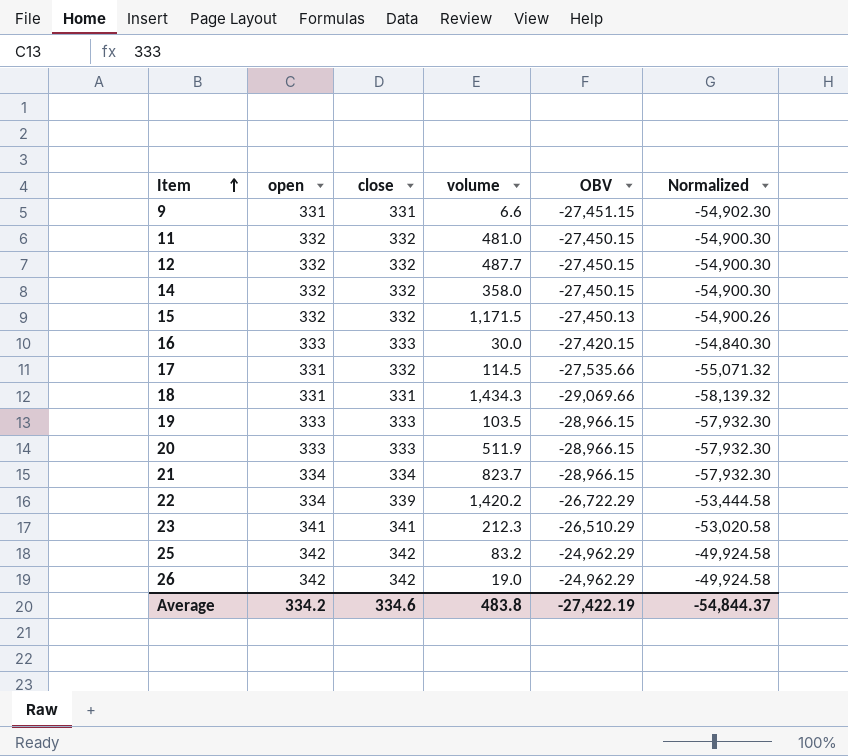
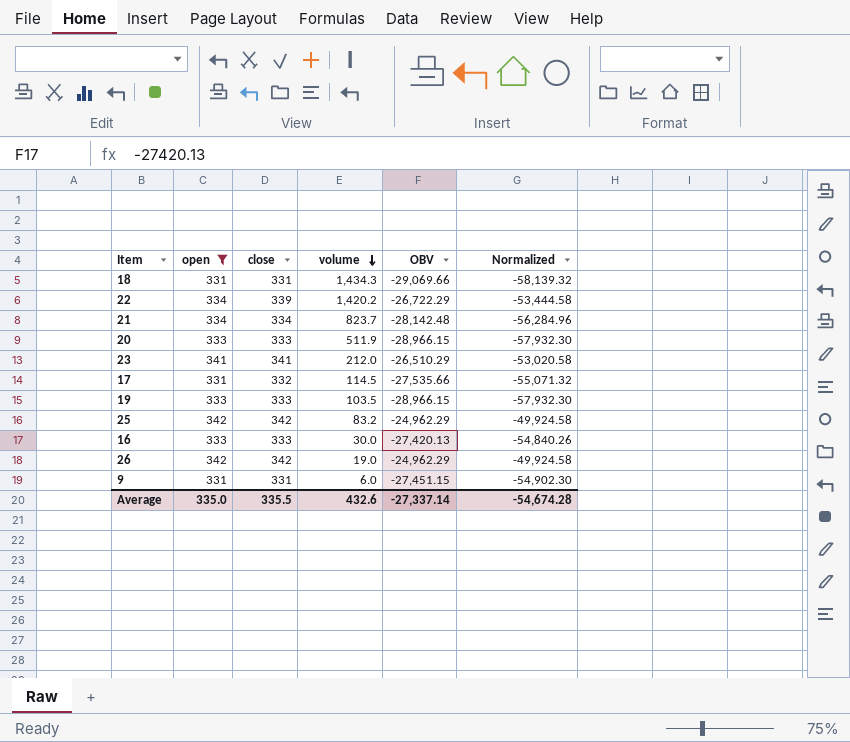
filter: none -> open != 332
row order: Item ascending -> volume descending
21 | OBV: -28,966.15 -> -28,142.48
21 | Normalized: -57,932.30 -> -56,284.96
23 | volume: 212.3 -> 212.0
16 | OBV: -27,420.15 -> -27,420.13
16 | Normalized: -54,840.30 -> -54,840.26
9 | volume: 6.6 -> 6.0
Average | open: 334.2 -> 335.0
Average | close: 334.6 -> 335.5
Average | volume: 483.8 -> 432.6
Average | OBV: -27,422.19 -> -27,337.14
Average | Normalized: -54,844.37 -> -54,674.28

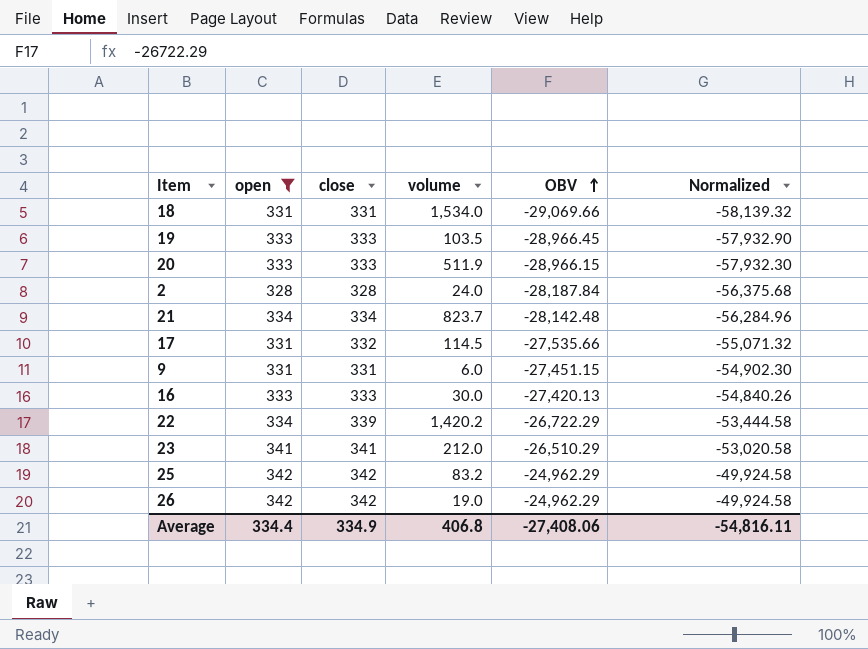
row order: volume descending -> OBV ascending
18 | volume: 1,434.3 -> 1,534.0
19 | OBV: -28,966.15 -> -28,966.45
19 | Normalized: -57,932.30 -> -57,932.90
row 2: none -> 328 | 328 | 24.0 | -28,187.84 | -56,375.68
Average | open: 335.0 -> 334.4
Average | close: 335.5 -> 334.9
Average | volume: 432.6 -> 406.8
Average | OBV: -27,337.14 -> -27,408.06
Average | Normalized: -54,674.28 -> -54,816.11

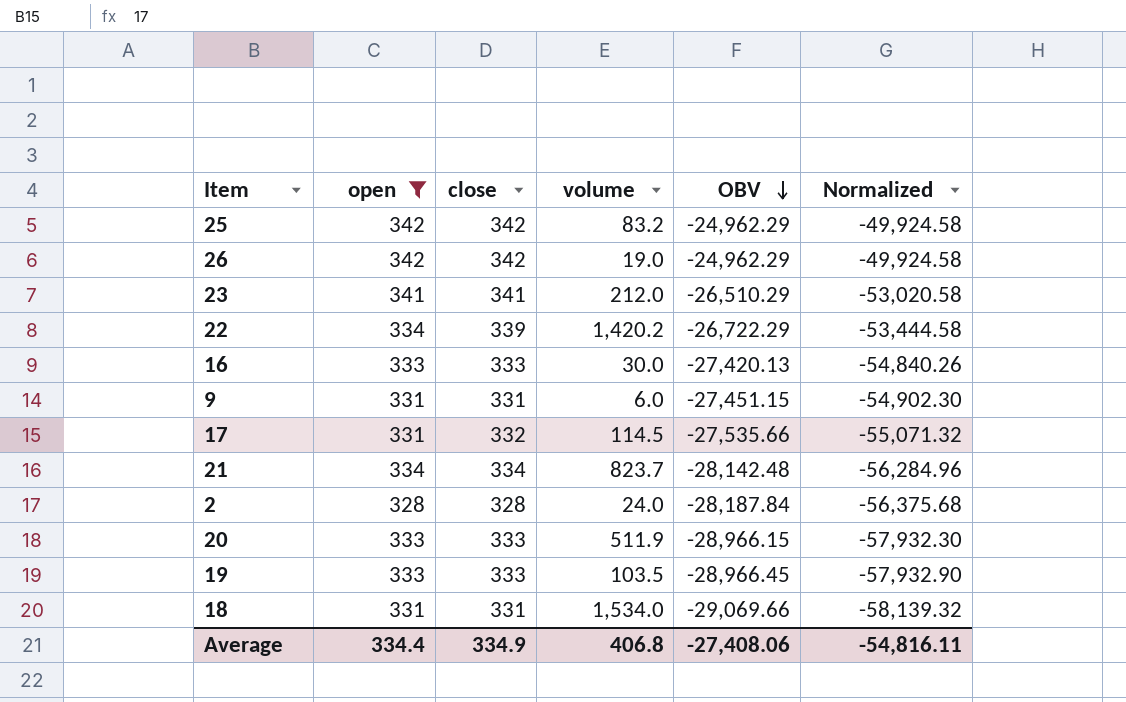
row order: OBV ascending -> OBV descending

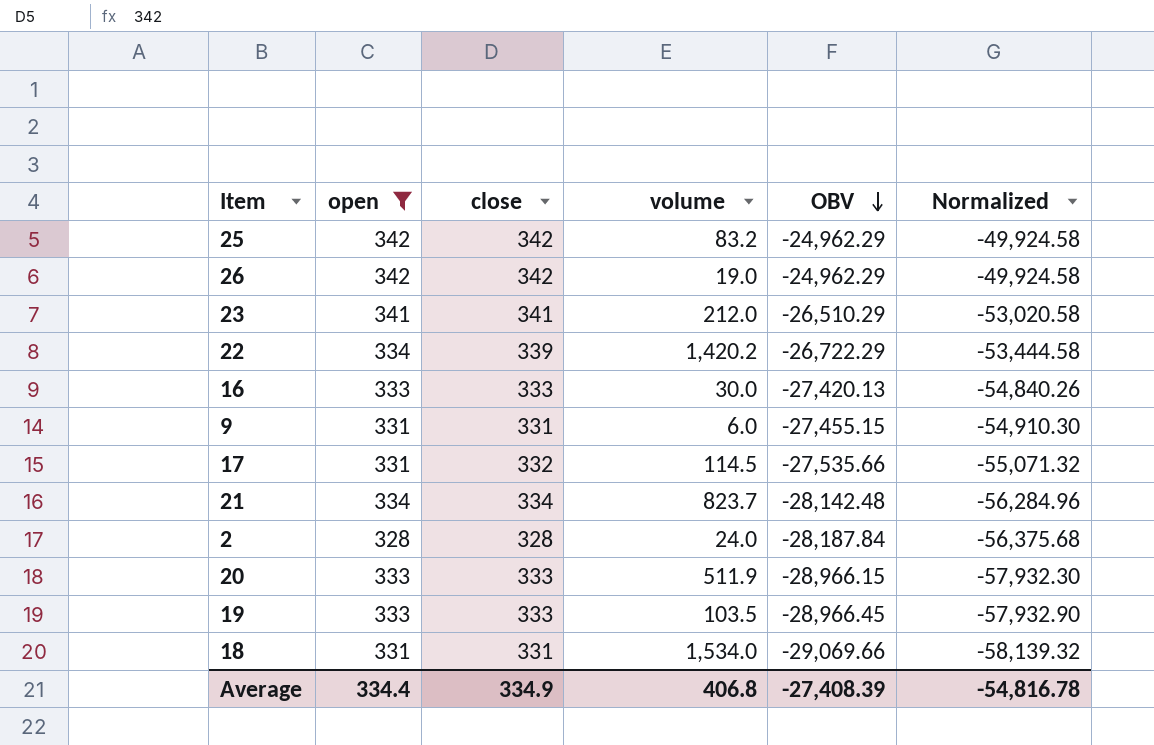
9 | OBV: -27,451.15 -> -27,455.15
9 | Normalized: -54,902.30 -> -54,910.30
Average | OBV: -27,408.06 -> -27,408.39
Average | Normalized: -54,816.11 -> -54,816.78

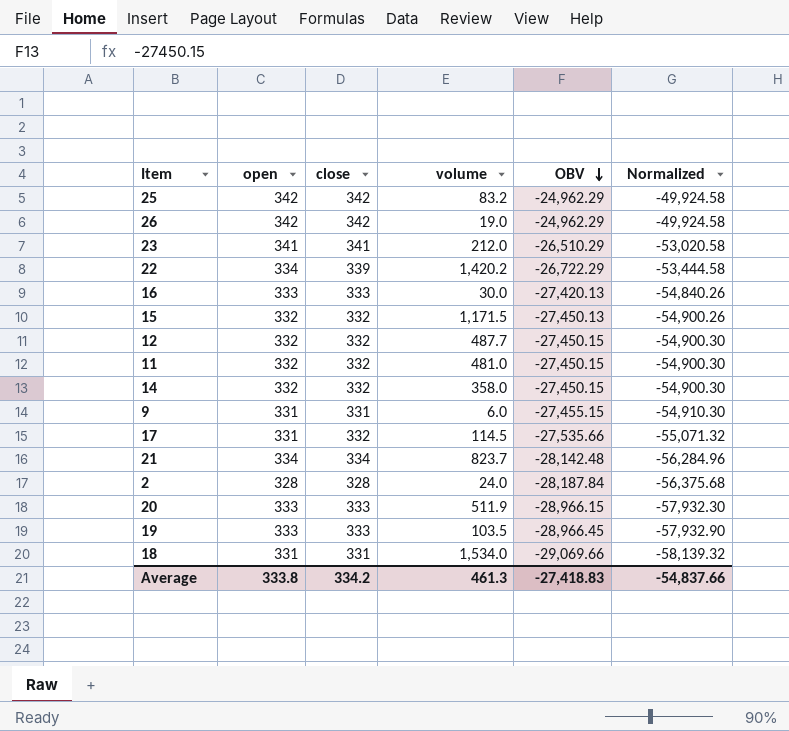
filter: open != 332 -> none
Average | open: 334.4 -> 333.8
Average | close: 334.9 -> 334.2
Average | volume: 406.8 -> 461.3
Average | OBV: -27,408.39 -> -27,418.83
Average | Normalized: -54,816.78 -> -54,837.66

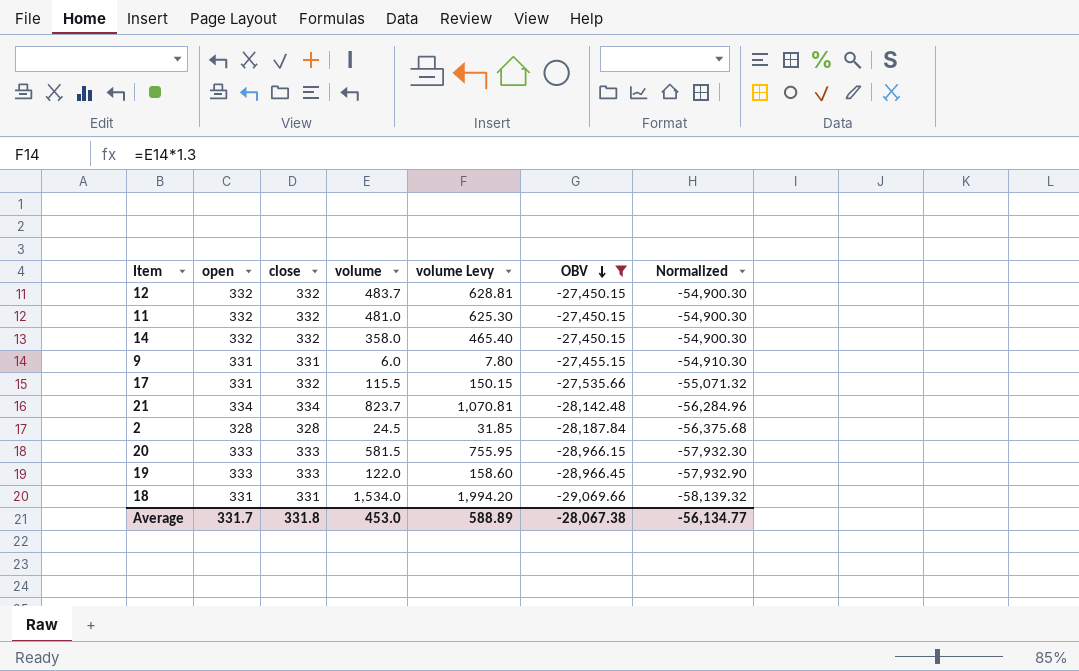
filter: none -> OBV <= -27,450.15
column volume Levy | formula: none -> [volume] * 1.3
12 | volume: 487.7 -> 483.7
17 | volume: 114.5 -> 115.5
2 | volume: 24.0 -> 24.5
20 | volume: 511.9 -> 581.5
19 | volume: 103.5 -> 122.0
Average | open: 333.8 -> 331.7
Average | close: 334.2 -> 331.8
Average | volume: 461.3 -> 453.0
Average | OBV: -27,418.83 -> -28,067.38
Average | Normalized: -54,837.66 -> -56,134.77

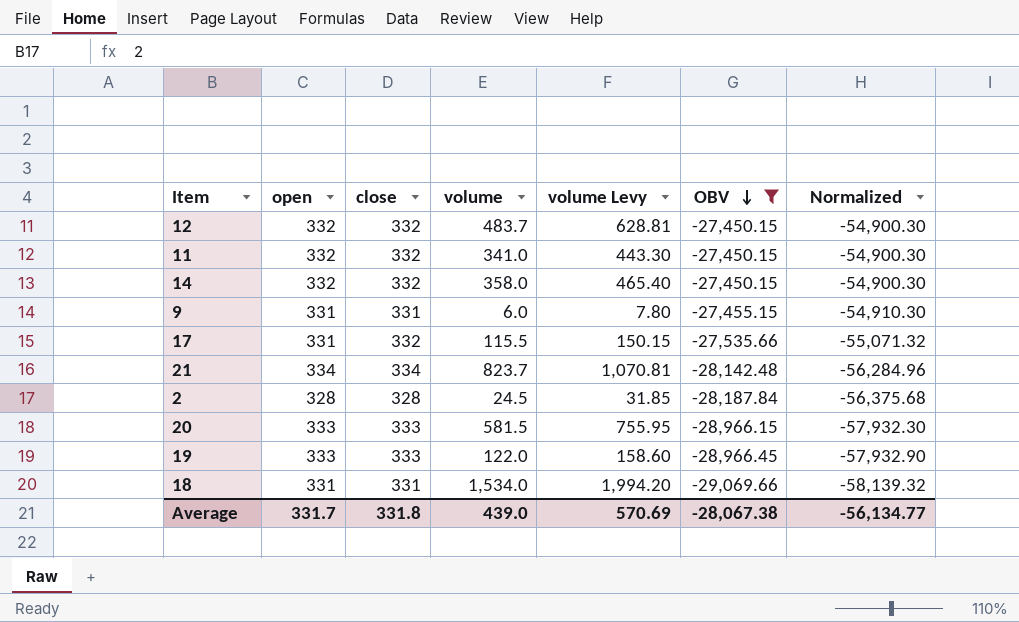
11 | volume: 481.0 -> 341.0
11 | volume Levy: 625.30 -> 443.30
Average | volume: 453.0 -> 439.0
Average | volume Levy: 588.89 -> 570.69

